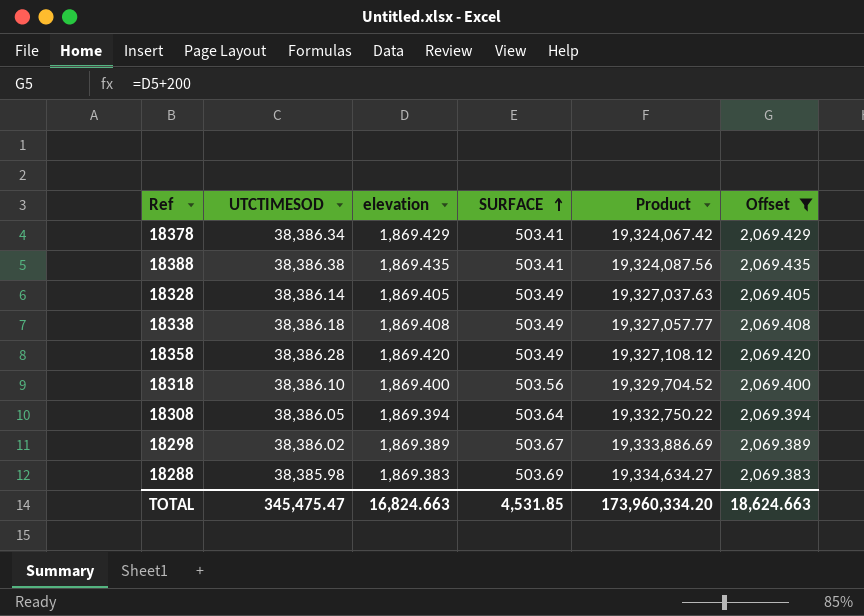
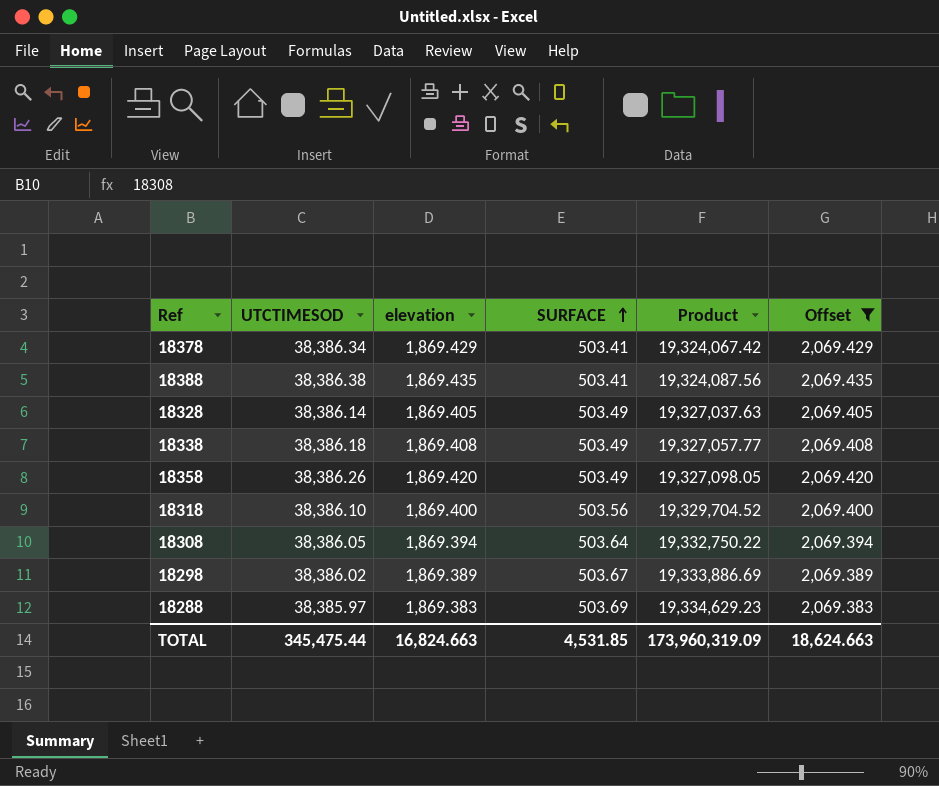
18358 | UTCTIMESOD: 38,386.28 -> 38,386.26
18358 | Product: 19,327,108.12 -> 19,327,098.05
18288 | UTCTIMESOD: 38,385.98 -> 38,385.97
18288 | Product: 19,334,634.27 -> 19,334,629.23
TOTAL | UTCTIMESOD: 345,475.47 -> 345,475.44
TOTAL | Product: 173,960,334.20 -> 173,960,319.09

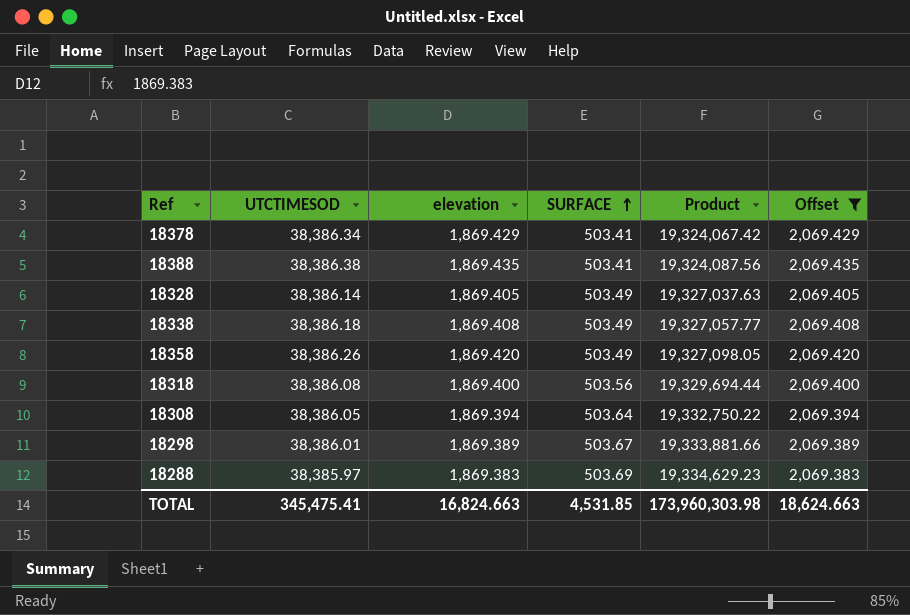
18318 | UTCTIMESOD: 38,386.10 -> 38,386.08
18318 | Product: 19,329,704.52 -> 19,329,694.44
18298 | UTCTIMESOD: 38,386.02 -> 38,386.01
18298 | Product: 19,333,886.69 -> 19,333,881.66
TOTAL | UTCTIMESOD: 345,475.44 -> 345,475.41
TOTAL | Product: 173,960,319.09 -> 173,960,303.98

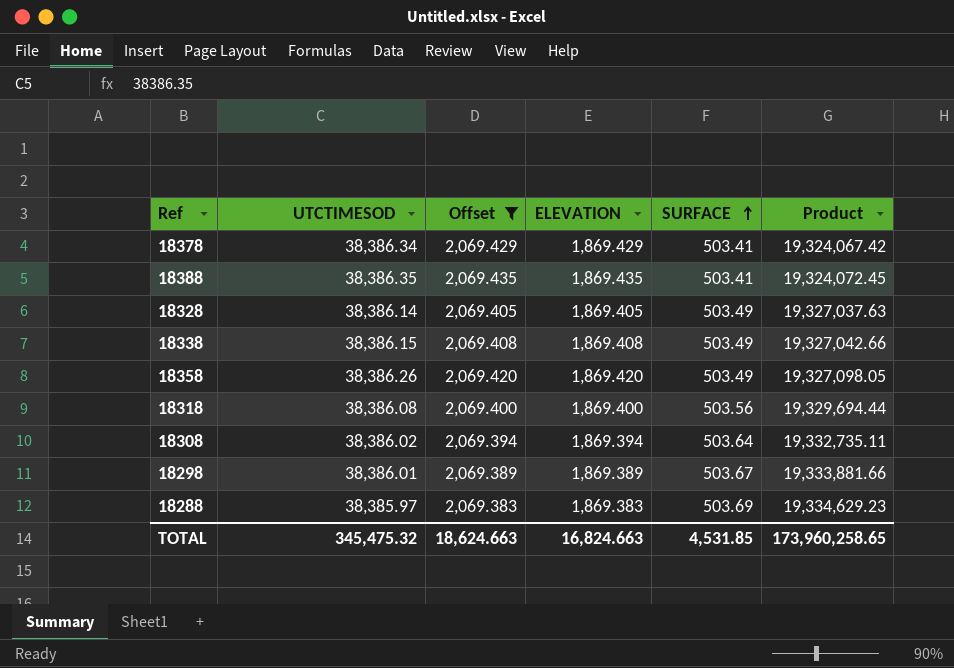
column Offset | position: 6 -> 3
column name: elevation -> ELEVATION
18388 | UTCTIMESOD: 38,386.38 -> 38,386.35
18388 | Product: 19,324,087.56 -> 19,324,072.45
18338 | UTCTIMESOD: 38,386.18 -> 38,386.15
18338 | Product: 19,327,057.77 -> 19,327,042.66
18308 | UTCTIMESOD: 38,386.05 -> 38,386.02
18308 | Product: 19,332,750.22 -> 19,332,735.11
TOTAL | UTCTIMESOD: 345,475.41 -> 345,475.32
TOTAL | Product: 173,960,303.98 -> 173,960,258.65

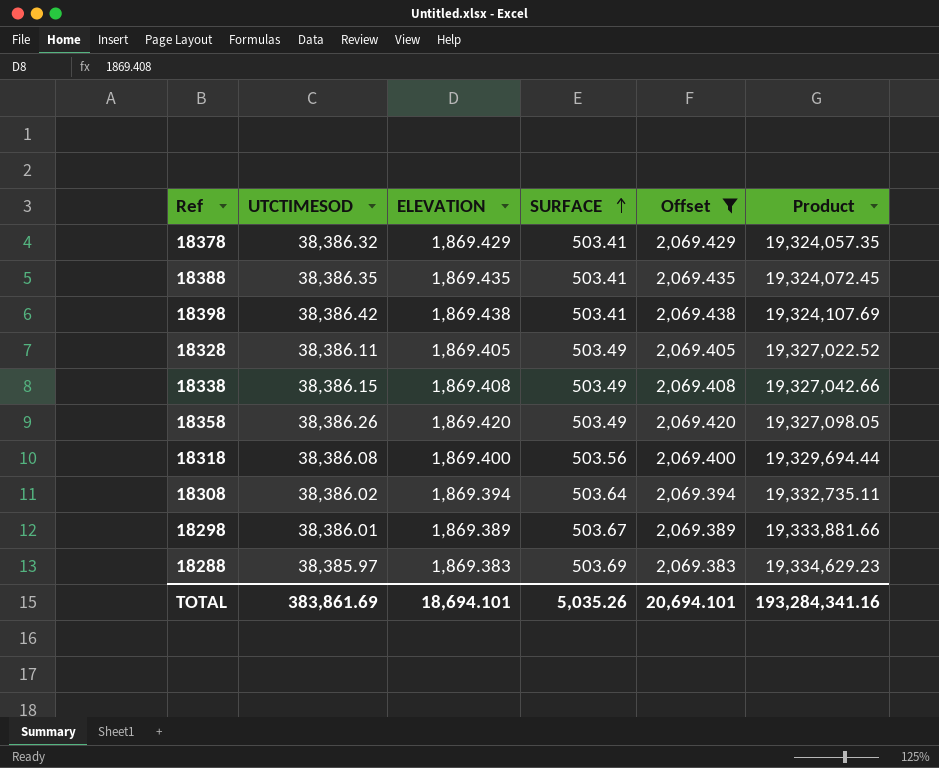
column Offset | position: 3 -> 5
18378 | UTCTIMESOD: 38,386.34 -> 38,386.32
18378 | Product: 19,324,067.42 -> 19,324,057.35
row 18398: none -> 38,386.42 | 1,869.438 | 503.41 | 2,069.438 | 19,324,107.69
18328 | UTCTIMESOD: 38,386.14 -> 38,386.11
18328 | Product: 19,327,037.63 -> 19,327,022.52
TOTAL | UTCTIMESOD: 345,475.32 -> 383,861.69
TOTAL | ELEVATION: 16,824.663 -> 18,694.101
TOTAL | SURFACE: 4,531.85 -> 5,035.26
TOTAL | Offset: 18,624.663 -> 20,694.101
TOTAL | Product: 173,960,258.65 -> 193,284,341.16

